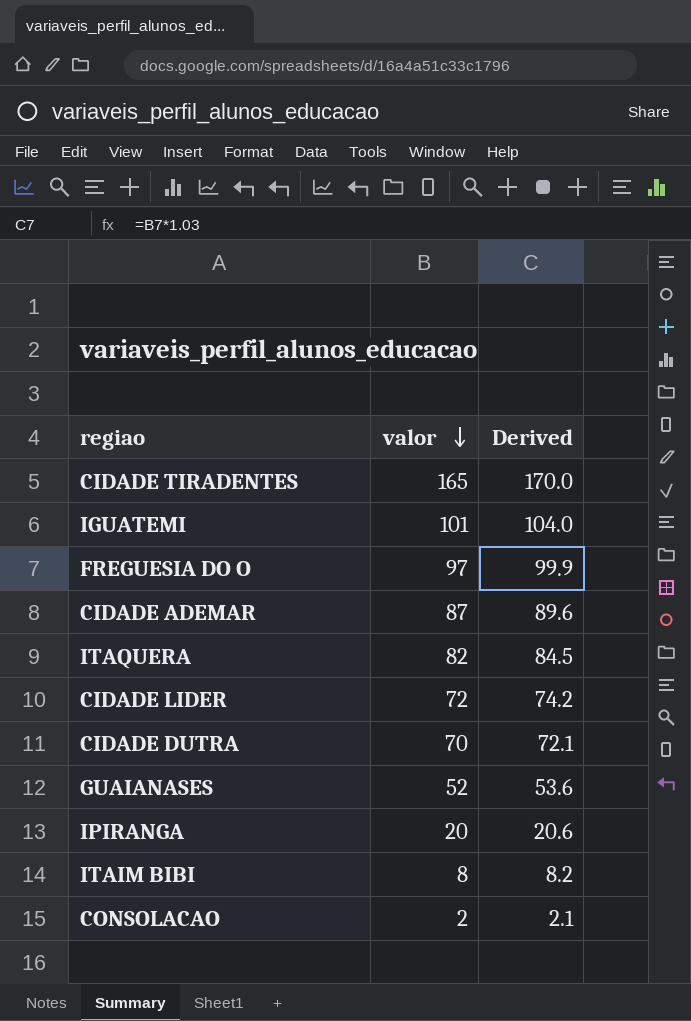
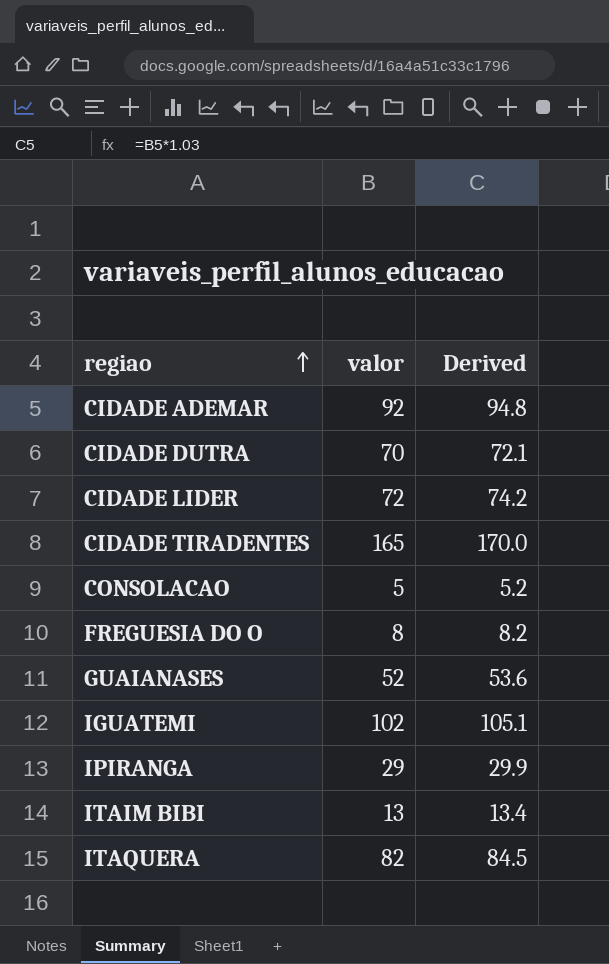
row order: valor descending -> regiao ascending
CIDADE ADEMAR | valor: 87 -> 92
CIDADE ADEMAR | Derived: 89.6 -> 94.8
CONSOLACAO | valor: 2 -> 5
CONSOLACAO | Derived: 2.1 -> 5.2
FREGUESIA DO O | valor: 97 -> 8
FREGUESIA DO O | Derived: 99.9 -> 8.2
IGUATEMI | valor: 101 -> 102
IGUATEMI | Derived: 104.0 -> 105.1
IPIRANGA | valor: 20 -> 29
IPIRANGA | Derived: 20.6 -> 29.9
ITAIM BIBI | valor: 8 -> 13
ITAIM BIBI | Derived: 8.2 -> 13.4

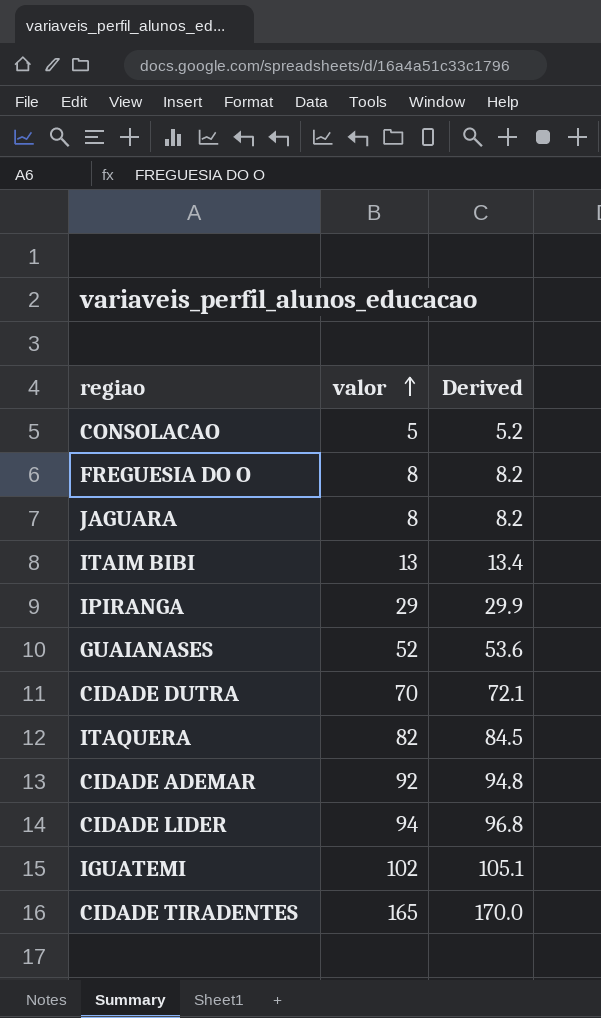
row order: regiao ascending -> valor ascending
row JAGUARA: none -> 8 | 8.2
CIDADE LIDER | valor: 72 -> 94
CIDADE LIDER | Derived: 74.2 -> 96.8

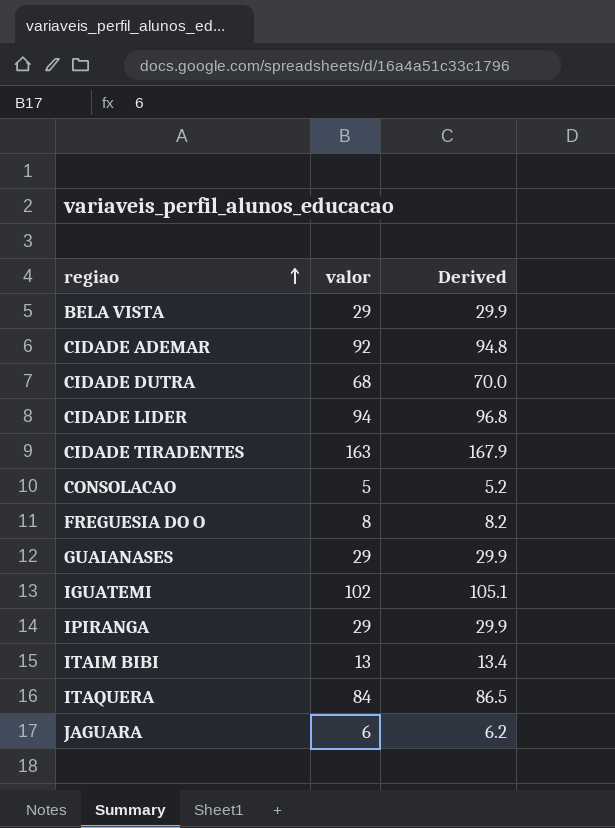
row order: valor ascending -> regiao ascending
row BELA VISTA: none -> 29 | 29.9
CIDADE DUTRA | valor: 70 -> 68
CIDADE DUTRA | Derived: 72.1 -> 70.0
CIDADE TIRADENTES | valor: 165 -> 163
CIDADE TIRADENTES | Derived: 170.0 -> 167.9
GUAIANASES | valor: 52 -> 29
GUAIANASES | Derived: 53.6 -> 29.9
ITAQUERA | valor: 82 -> 84
ITAQUERA | Derived: 84.5 -> 86.5
JAGUARA | valor: 8 -> 6
JAGUARA | Derived: 8.2 -> 6.2

